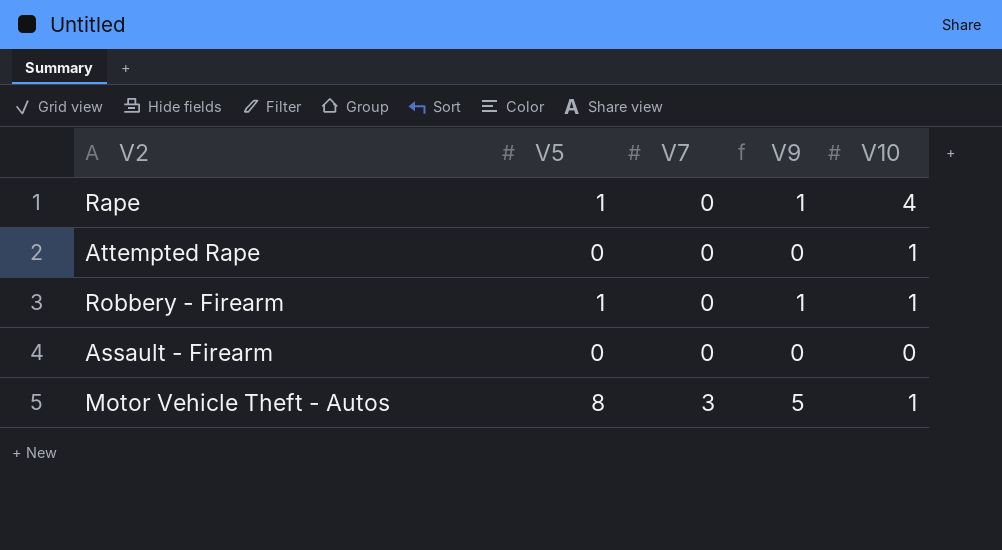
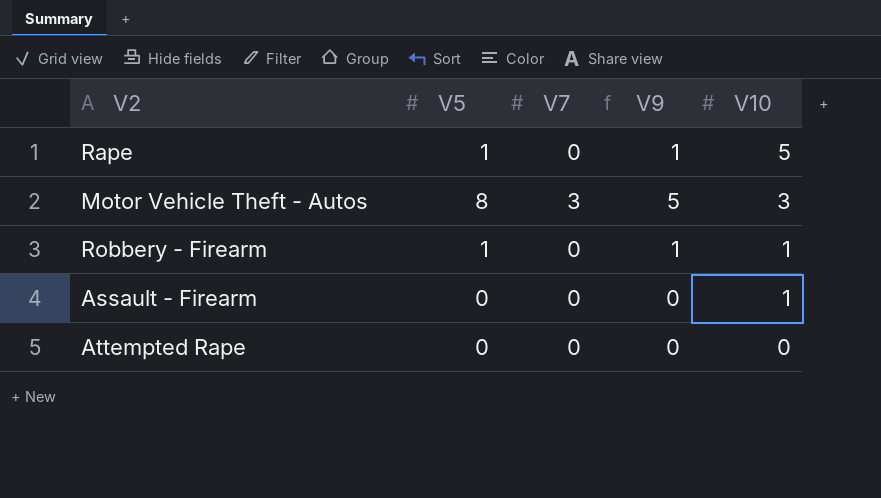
row order: V7 ascending -> V10 descending
Rape | V10: 4 -> 5
Motor Vehicle Theft - Autos | V10: 1 -> 3
Assault - Firearm | V10: 0 -> 1
Attempted Rape | V10: 1 -> 0

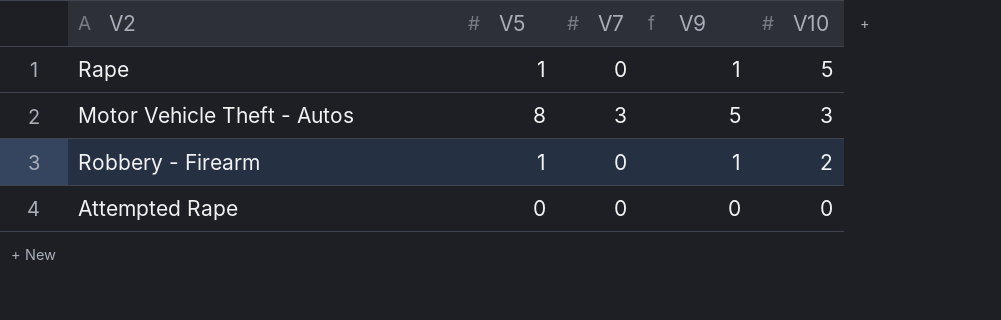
row Assault - Firearm: 0 | 0 | 0 | 1 -> none
Robbery - Firearm | V10: 1 -> 2

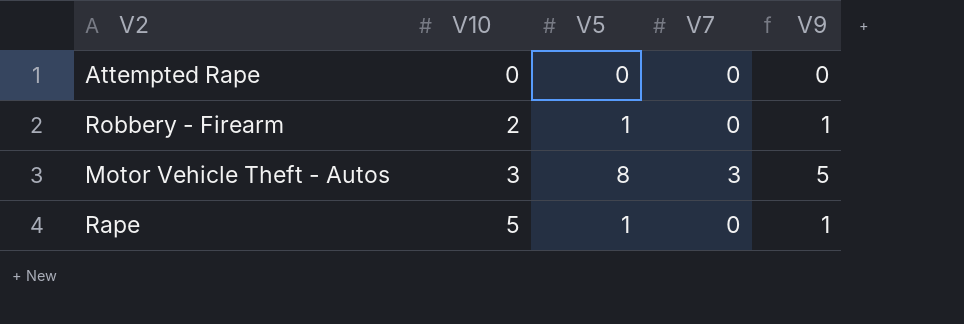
row order: V10 descending -> V10 ascending
column V10 | position: 5 -> 2

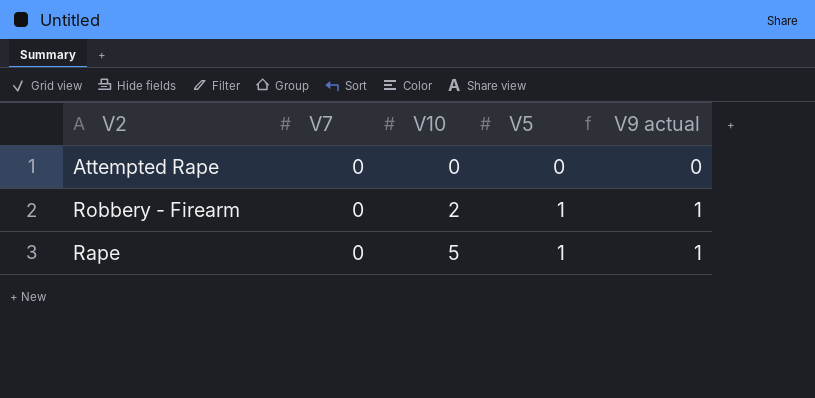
column V7 | position: 4 -> 2
column name: V9 -> V9 actual
row Motor Vehicle Theft - Autos: 3 | 8 | 3 | 5 -> none

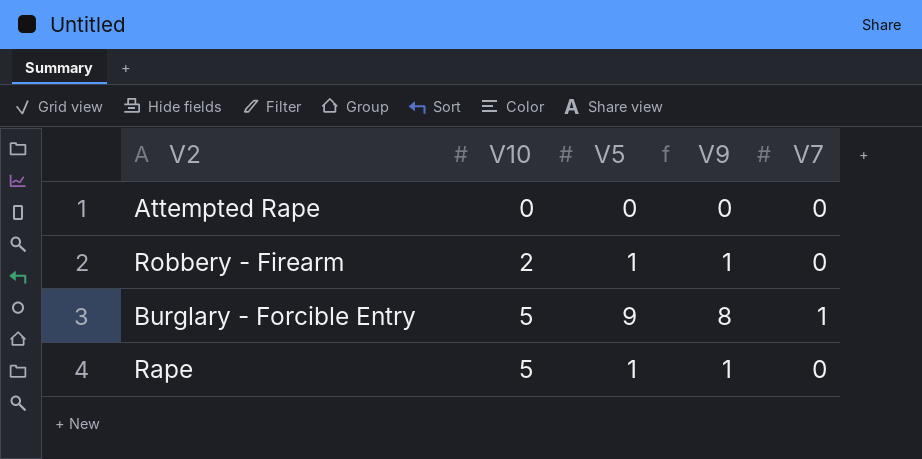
column name: V9 actual -> V9
column V7 | position: 2 -> 5
row Burglary - Forcible Entry: none -> 5 | 9 | 8 | 1

